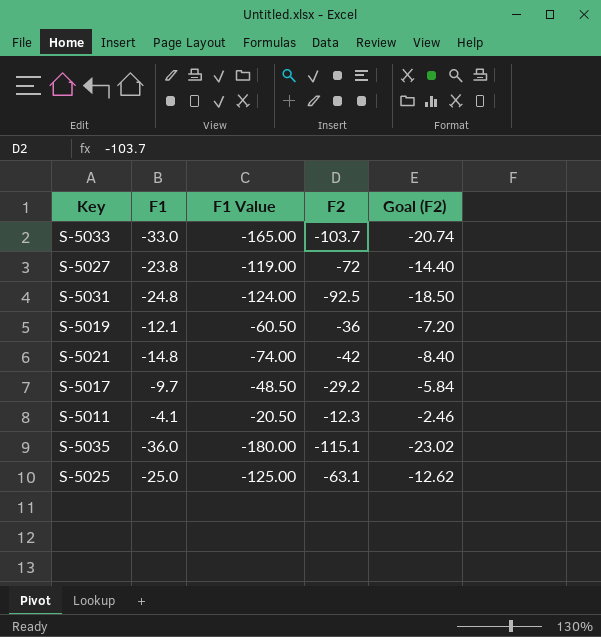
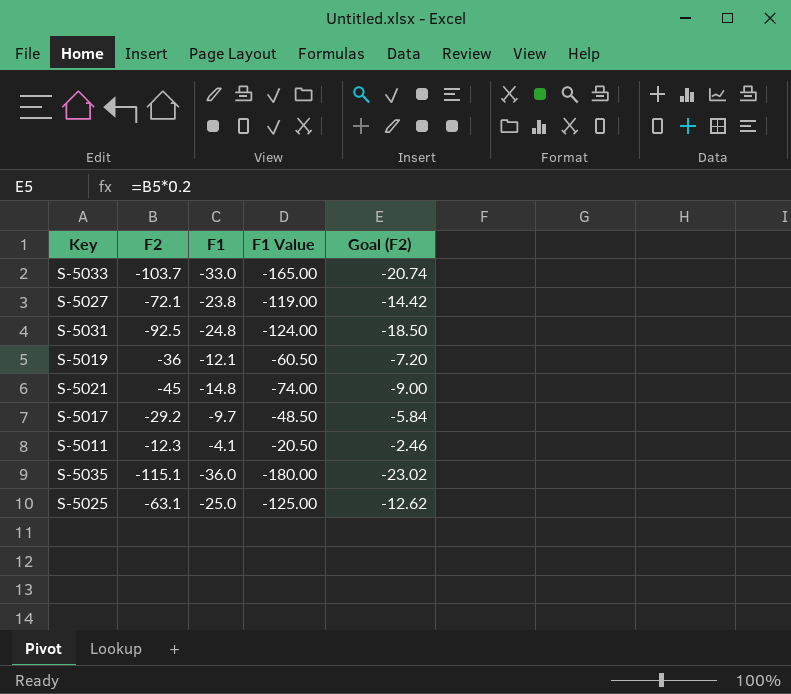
column F2 | position: 4 -> 2
S-5027 | F2: -72 -> -72.1
S-5027 | Goal (F2): -14.40 -> -14.42
S-5021 | F2: -42 -> -45
S-5021 | Goal (F2): -8.40 -> -9.00

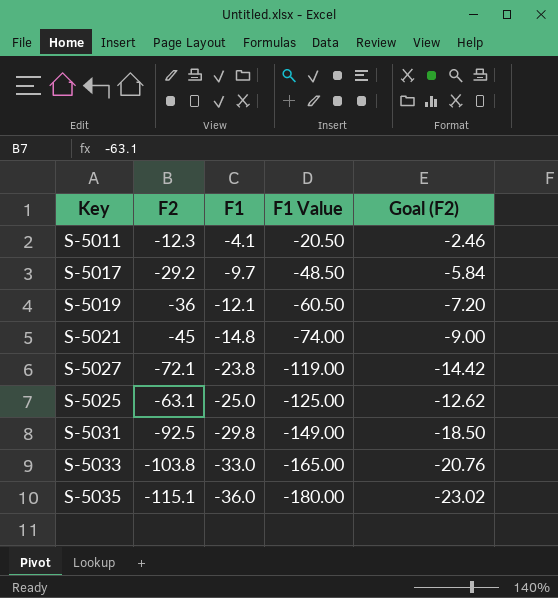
row order: none -> F1 descending
S-5031 | F1: -24.8 -> -29.8
S-5031 | F1 Value: -124.00 -> -149.00
S-5033 | F2: -103.7 -> -103.8
S-5033 | Goal (F2): -20.74 -> -20.76

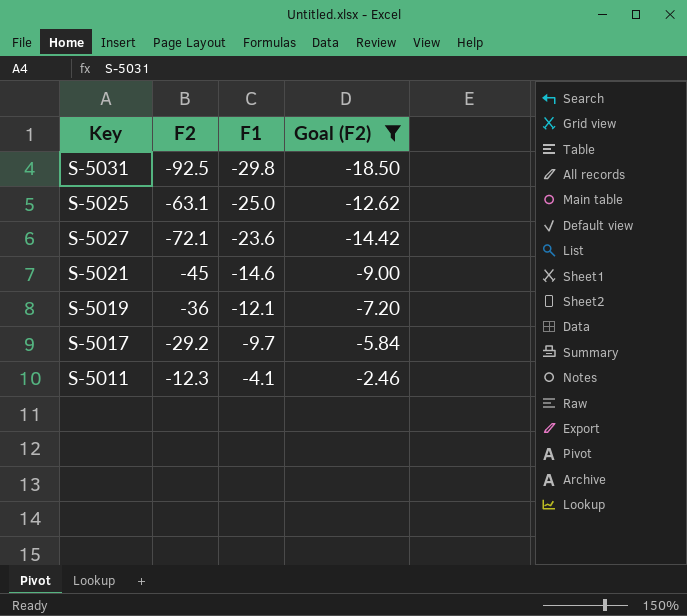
filter: none -> Goal (F2) >= -18.50
row order: F1 descending -> F1 ascending
column F1 Value | formula: [F1] * 5 -> none
S-5027 | F1: -23.8 -> -23.6
S-5021 | F1: -14.8 -> -14.6

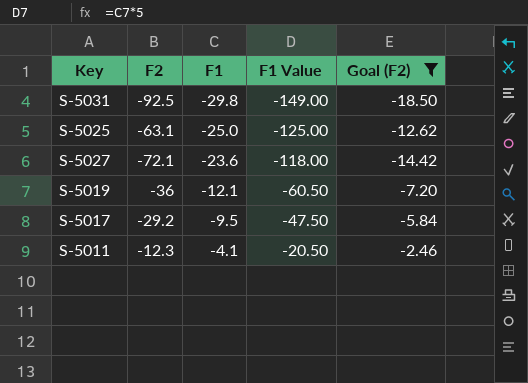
column F1 Value | formula: none -> [F1] * 5
row S-5021: -45 | -14.6 | -9.00 -> none
S-5017 | F1: -9.7 -> -9.5

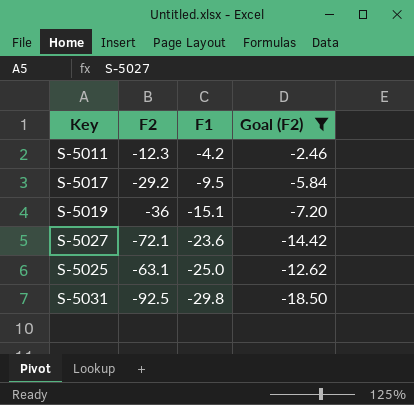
row order: F1 ascending -> F1 descending
column F1 Value | formula: [F1] * 5 -> none
S-5011 | F1: -4.1 -> -4.2
S-5019 | F1: -12.1 -> -15.1

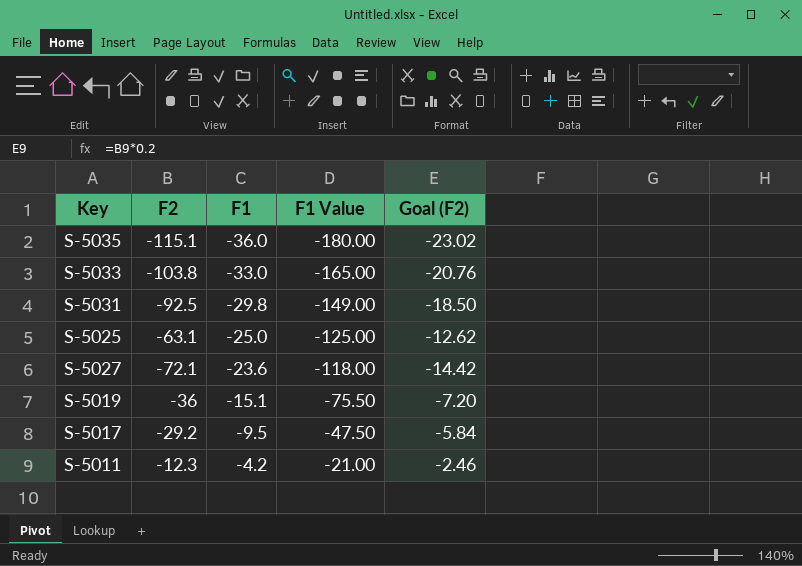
filter: Goal (F2) >= -18.50 -> none
row order: F1 descending -> F1 ascending
column F1 Value | formula: none -> [F1] * 5

